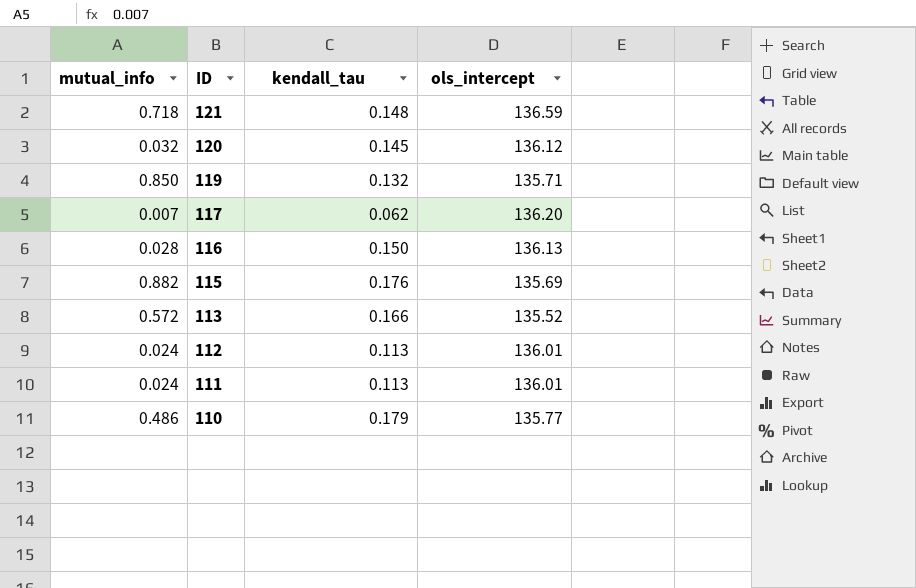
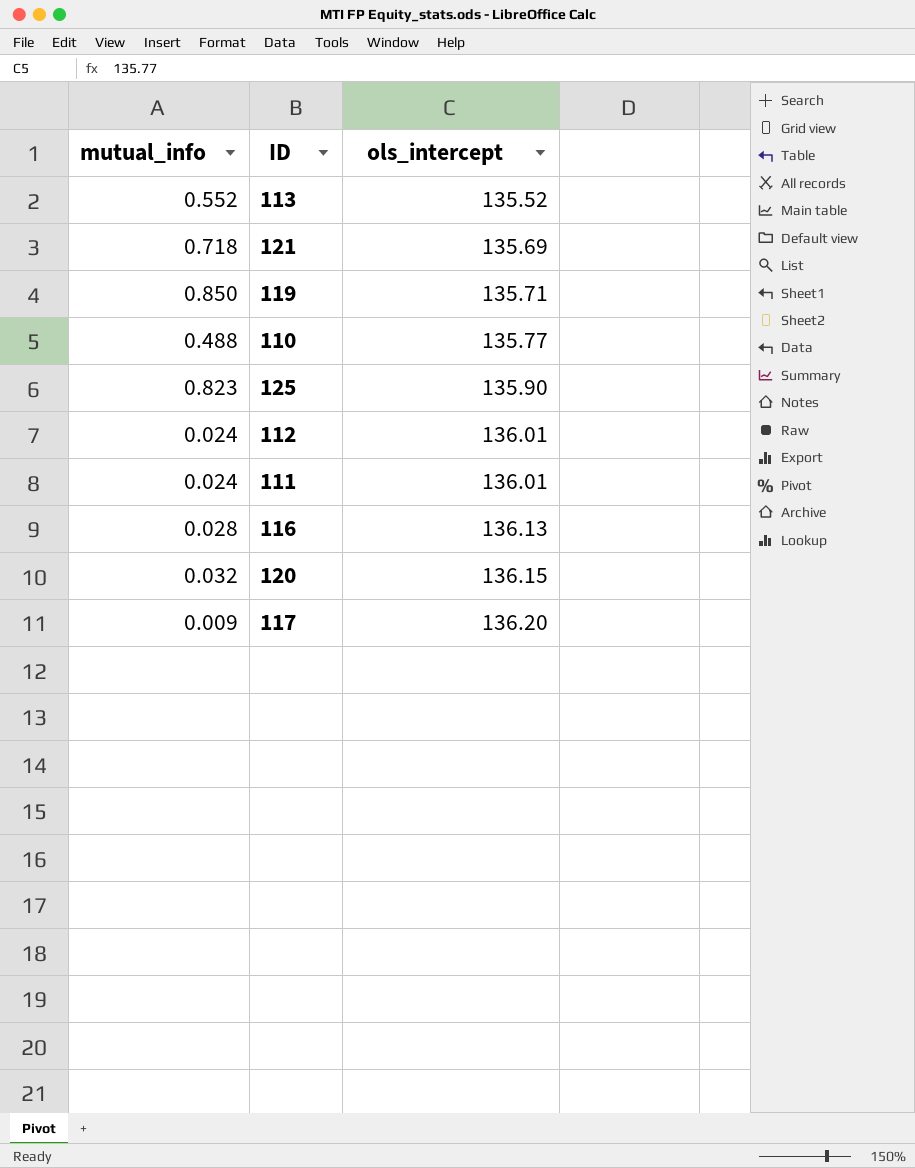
row order: ID descending -> ols_intercept ascending
column kendall_tau | position: 3 -> none
row 115: 0.882 | 0.176 | 135.69 -> none
113 | mutual_info: 0.572 -> 0.552
121 | ols_intercept: 136.59 -> 135.69
110 | mutual_info: 0.486 -> 0.488
row 125: none -> 0.823 | 135.90
120 | ols_intercept: 136.12 -> 136.15
117 | mutual_info: 0.007 -> 0.009

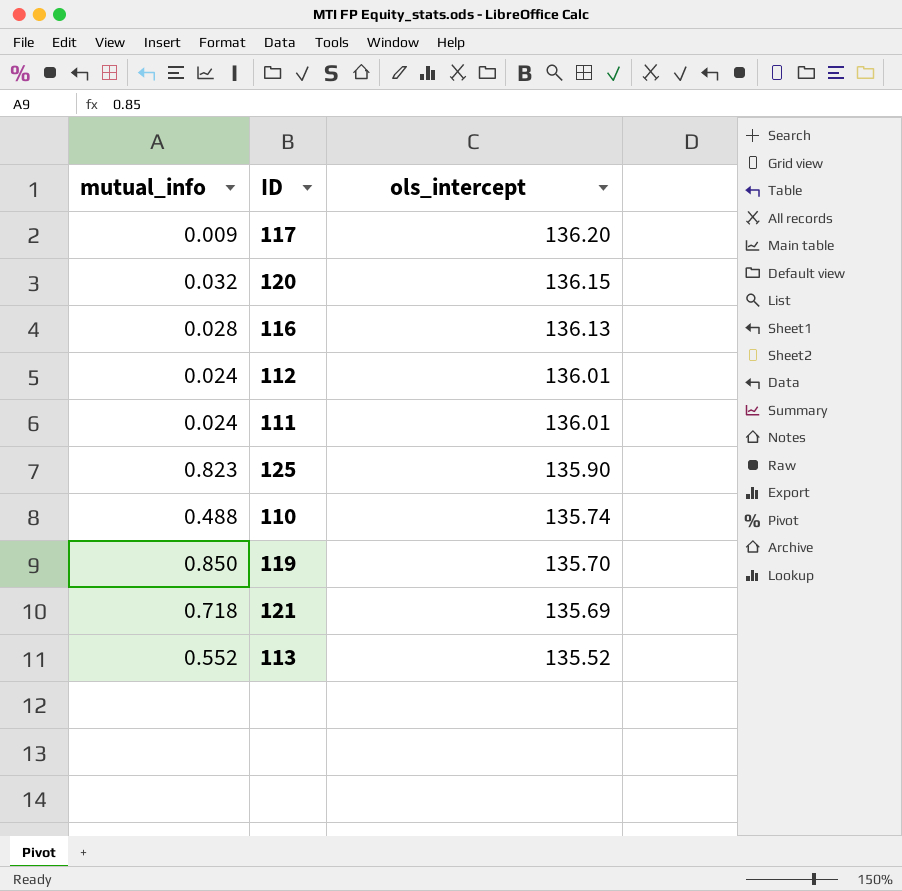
row order: ols_intercept ascending -> ols_intercept descending
110 | ols_intercept: 135.77 -> 135.74
119 | ols_intercept: 135.71 -> 135.70

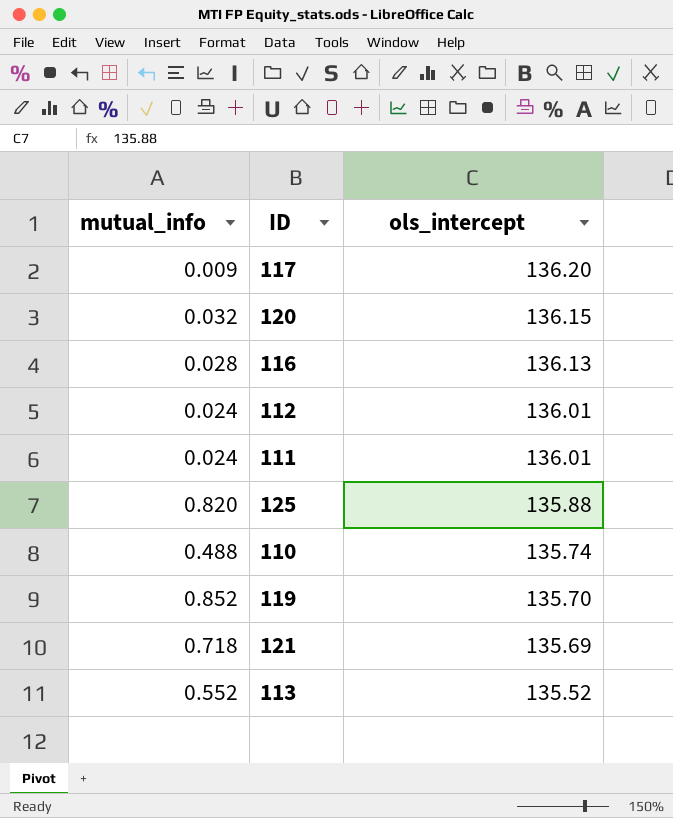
125 | mutual_info: 0.823 -> 0.820
125 | ols_intercept: 135.90 -> 135.88
119 | mutual_info: 0.850 -> 0.852

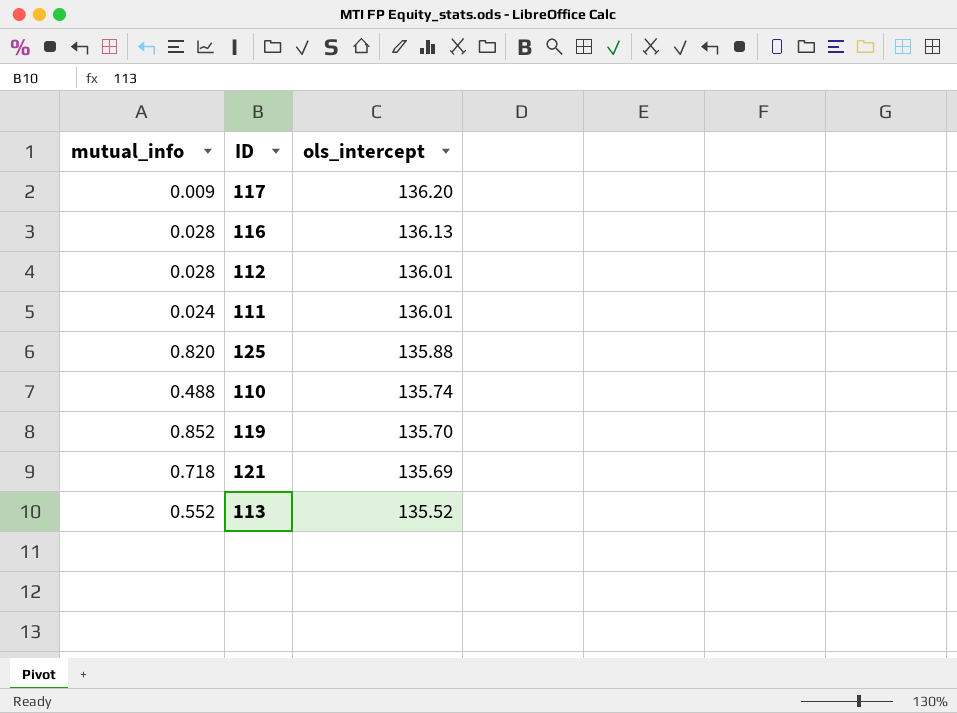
row 120: 0.032 | 136.15 -> none
112 | mutual_info: 0.024 -> 0.028

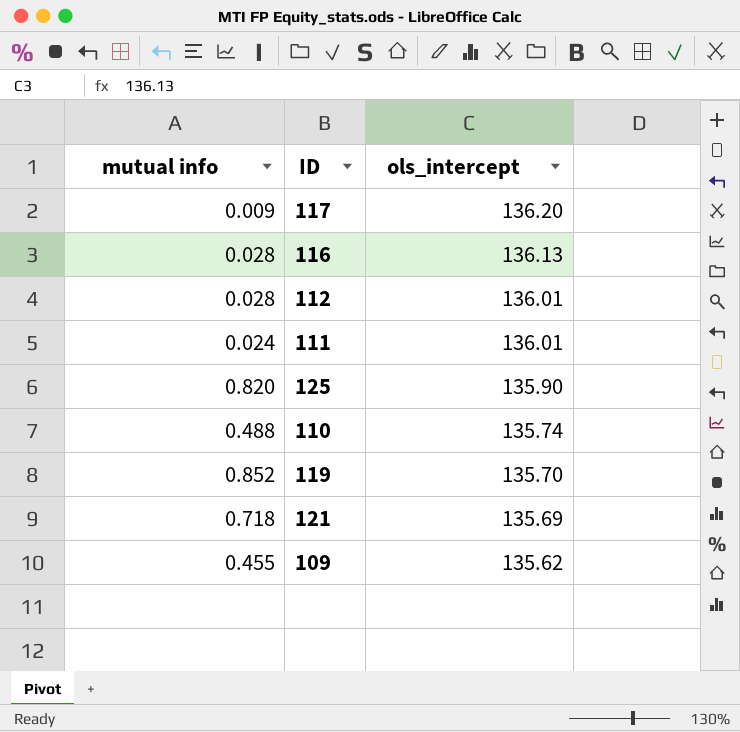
column name: mutual_info -> mutual info
row 113: 0.552 | 135.52 -> none
125 | ols_intercept: 135.88 -> 135.90
row 109: none -> 0.455 | 135.62

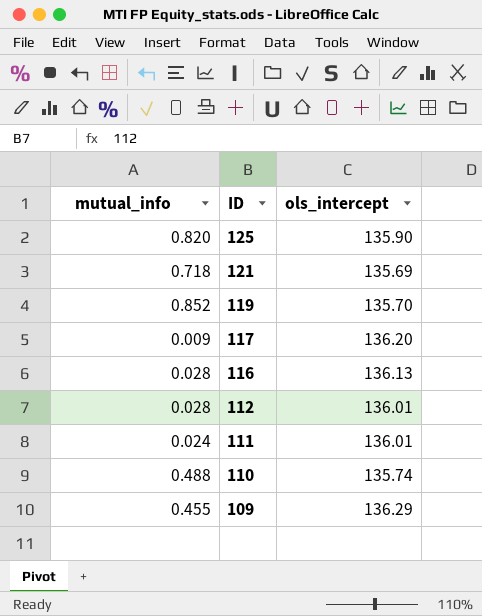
row order: ols_intercept descending -> ID descending
column name: mutual info -> mutual_info
109 | ols_intercept: 135.62 -> 136.29

